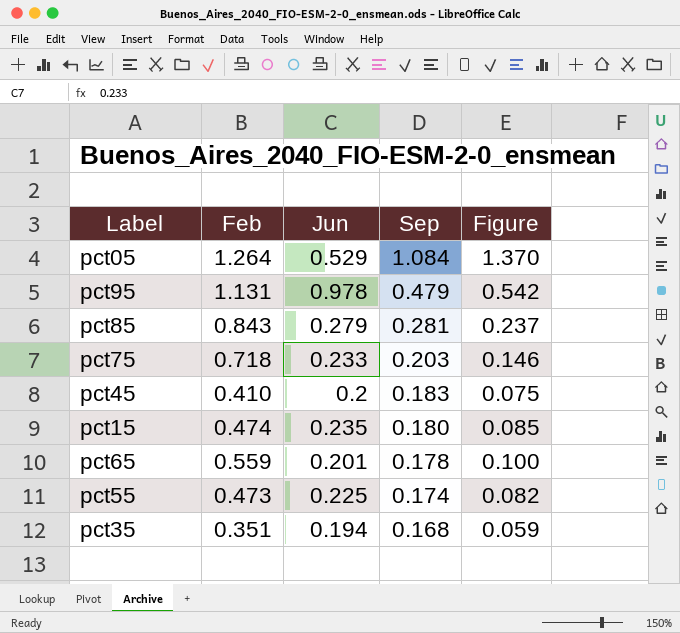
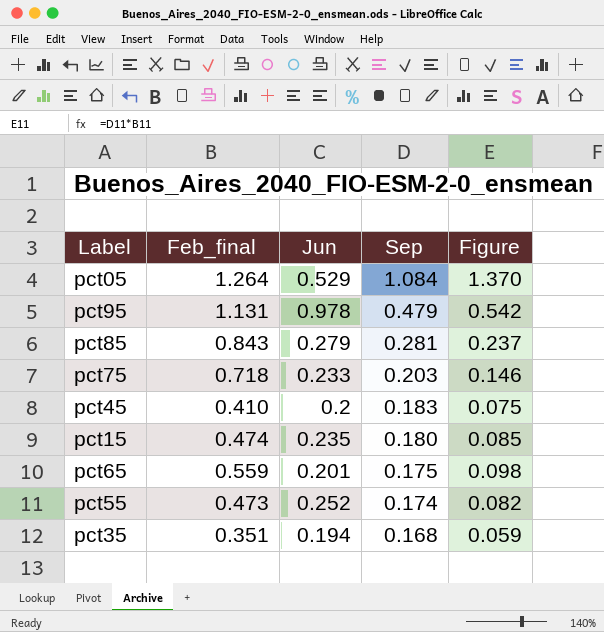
column name: Feb -> Feb_final
pct65 | Sep: 0.178 -> 0.175
pct65 | Figure: 0.100 -> 0.098
pct55 | Jun: 0.225 -> 0.252

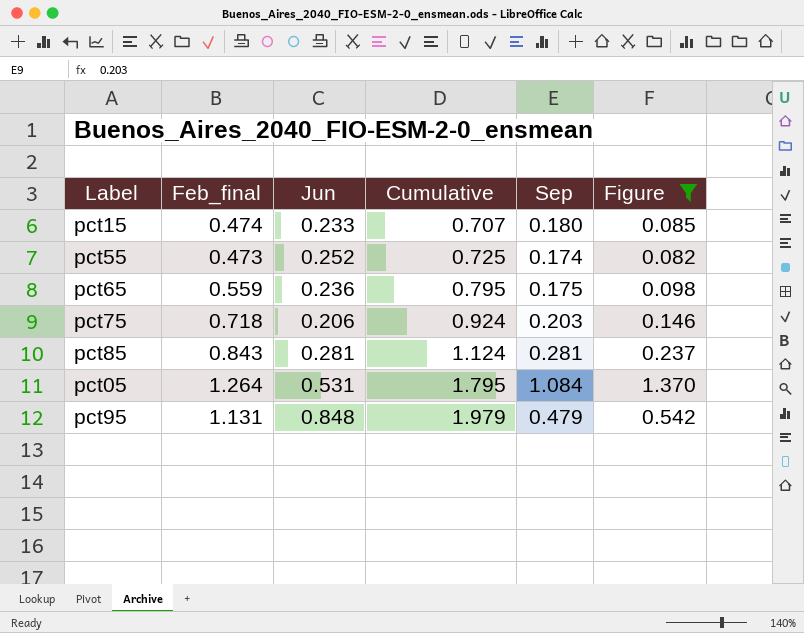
filter: none -> Figure >= 0.082
row order: Sep descending -> Cumulative ascending
column Cumulative | formula: none -> [Feb_final] + [Jun]
pct15 | Jun: 0.235 -> 0.233
pct65 | Jun: 0.201 -> 0.236
pct75 | Jun: 0.233 -> 0.206
pct85 | Jun: 0.279 -> 0.281
pct05 | Jun: 0.529 -> 0.531
pct95 | Jun: 0.978 -> 0.848

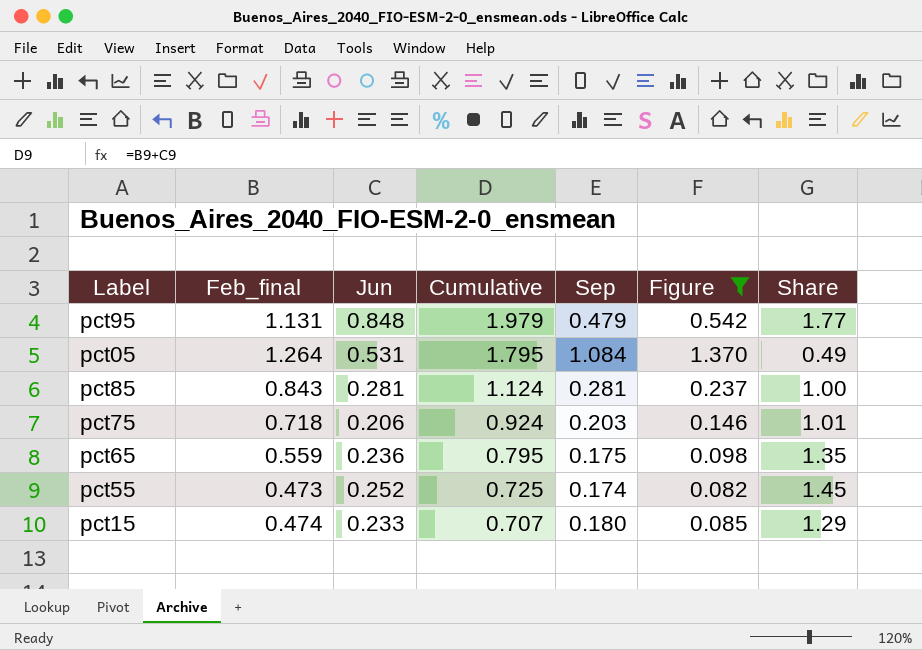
row order: Cumulative ascending -> Cumulative descending
column Share | formula: none -> [Jun] / [Sep]

